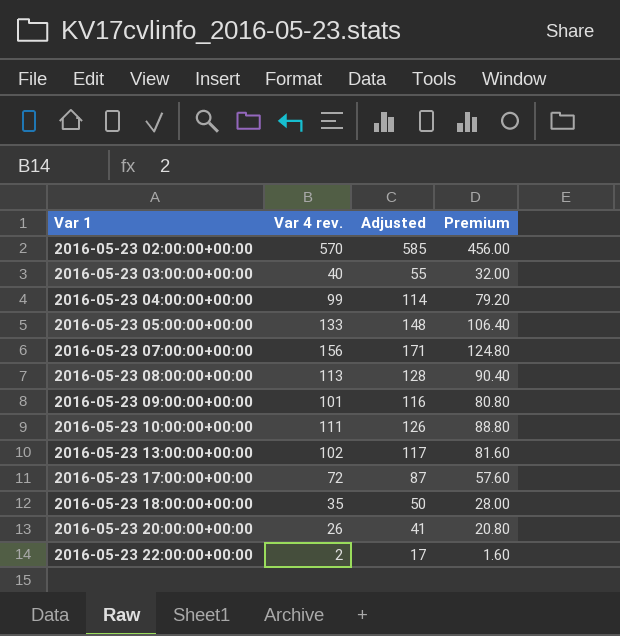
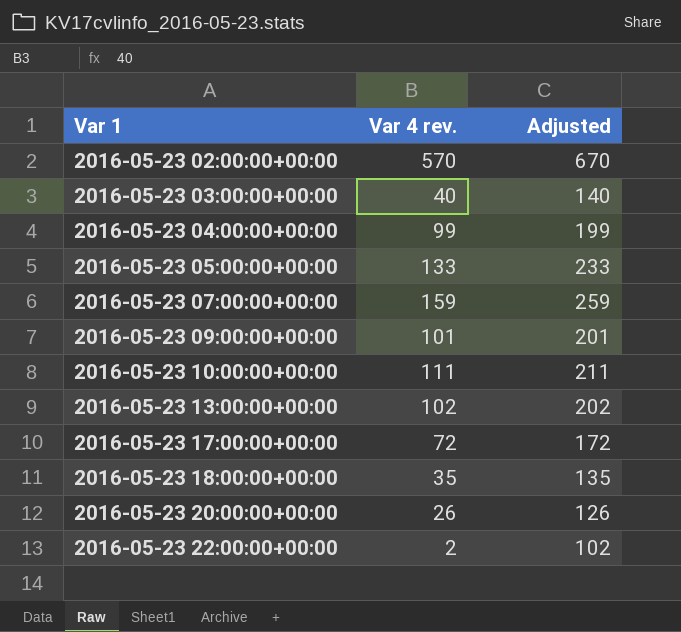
column Premium | formula: [Var 4 rev.] * 0.8 -> none
column Adjusted | formula: [Var 4 rev.] + 15 -> [Var 4 rev.] + 100
row 2016-05-23 08:00:00+00:00: 113 | 128 | 90.40 -> none
2016-05-23 07:00:00+00:00 | Var 4 rev.: 156 -> 159

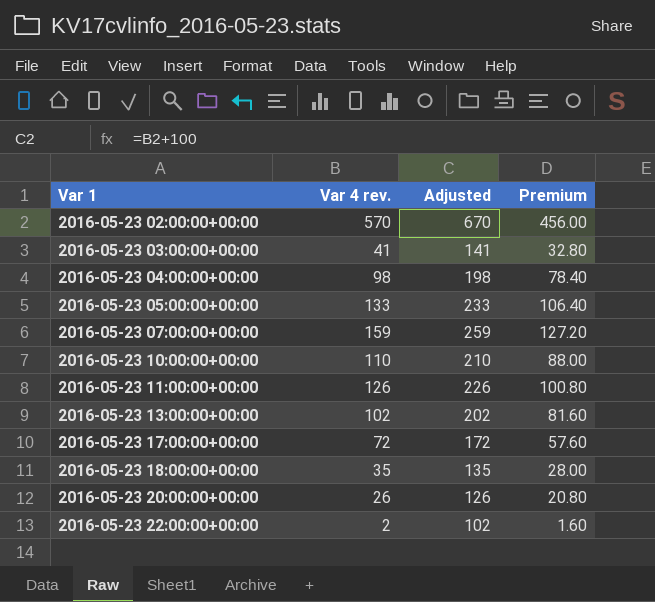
column Premium | formula: none -> [Var 4 rev.] * 0.8
row 2016-05-23 09:00:00+00:00: 101 | 201 -> none
2016-05-23 03:00:00+00:00 | Var 4 rev.: 40 -> 41
2016-05-23 03:00:00+00:00 | Adjusted: 140 -> 141
2016-05-23 04:00:00+00:00 | Var 4 rev.: 99 -> 98
2016-05-23 04:00:00+00:00 | Adjusted: 199 -> 198
2016-05-23 10:00:00+00:00 | Var 4 rev.: 111 -> 110
2016-05-23 10:00:00+00:00 | Adjusted: 211 -> 210
row 2016-05-23 11:00:00+00:00: none -> 126 | 226 | 100.80

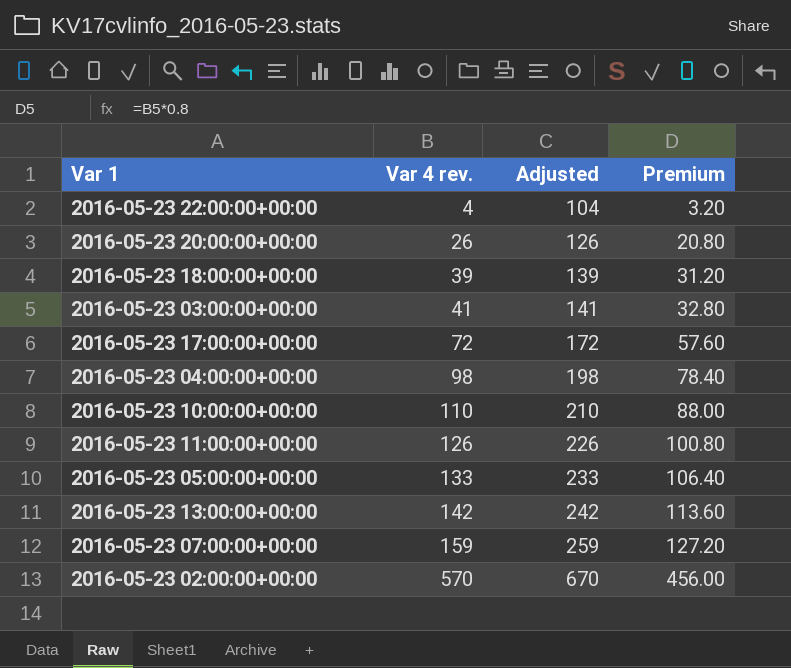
row order: Var 1 ascending -> Var 4 rev. ascending
2016-05-23 22:00:00+00:00 | Var 4 rev.: 2 -> 4
2016-05-23 22:00:00+00:00 | Adjusted: 102 -> 104
2016-05-23 22:00:00+00:00 | Premium: 1.60 -> 3.20
2016-05-23 18:00:00+00:00 | Var 4 rev.: 35 -> 39
2016-05-23 18:00:00+00:00 | Adjusted: 135 -> 139
2016-05-23 18:00:00+00:00 | Premium: 28.00 -> 31.20
2016-05-23 13:00:00+00:00 | Var 4 rev.: 102 -> 142
2016-05-23 13:00:00+00:00 | Adjusted: 202 -> 242
2016-05-23 13:00:00+00:00 | Premium: 81.60 -> 113.60

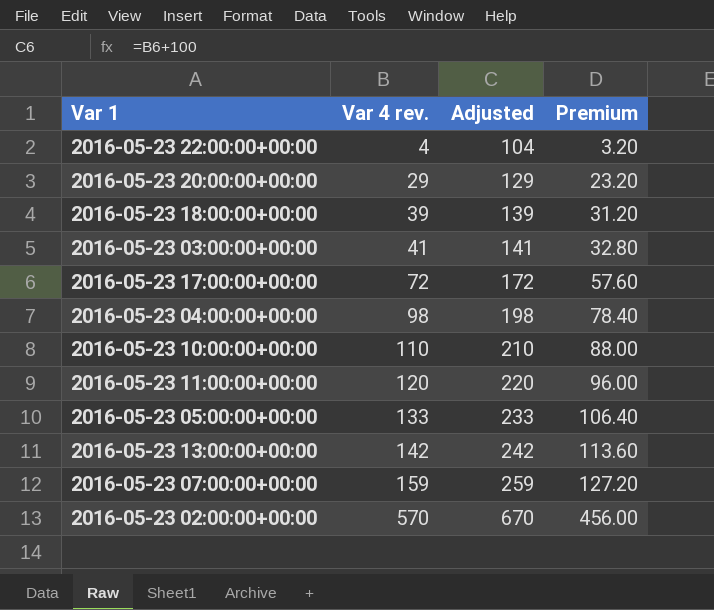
2016-05-23 20:00:00+00:00 | Var 4 rev.: 26 -> 29
2016-05-23 20:00:00+00:00 | Adjusted: 126 -> 129
2016-05-23 20:00:00+00:00 | Premium: 20.80 -> 23.20
2016-05-23 11:00:00+00:00 | Var 4 rev.: 126 -> 120
2016-05-23 11:00:00+00:00 | Adjusted: 226 -> 220
2016-05-23 11:00:00+00:00 | Premium: 100.80 -> 96.00

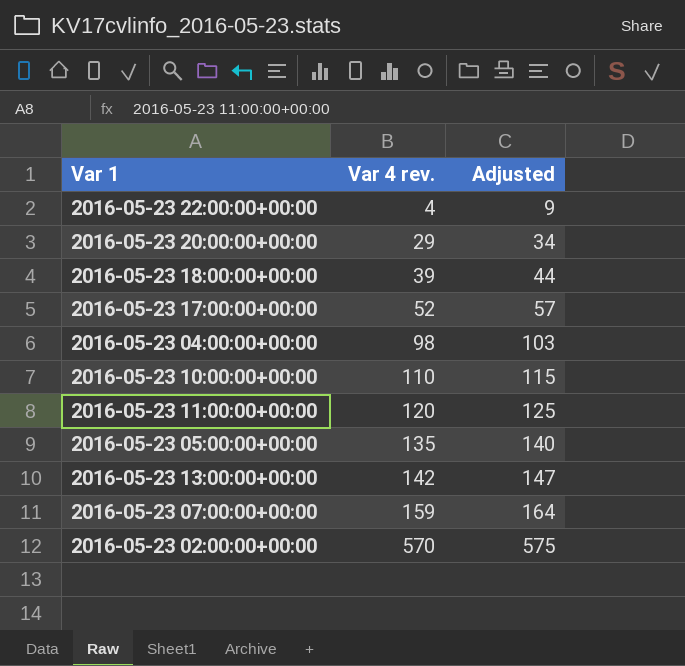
column Premium | formula: [Var 4 rev.] * 0.8 -> none
column Adjusted | formula: [Var 4 rev.] + 100 -> [Var 4 rev.] + 5
row 2016-05-23 03:00:00+00:00: 41 | 141 | 32.80 -> none
2016-05-23 17:00:00+00:00 | Var 4 rev.: 72 -> 52
2016-05-23 05:00:00+00:00 | Var 4 rev.: 133 -> 135

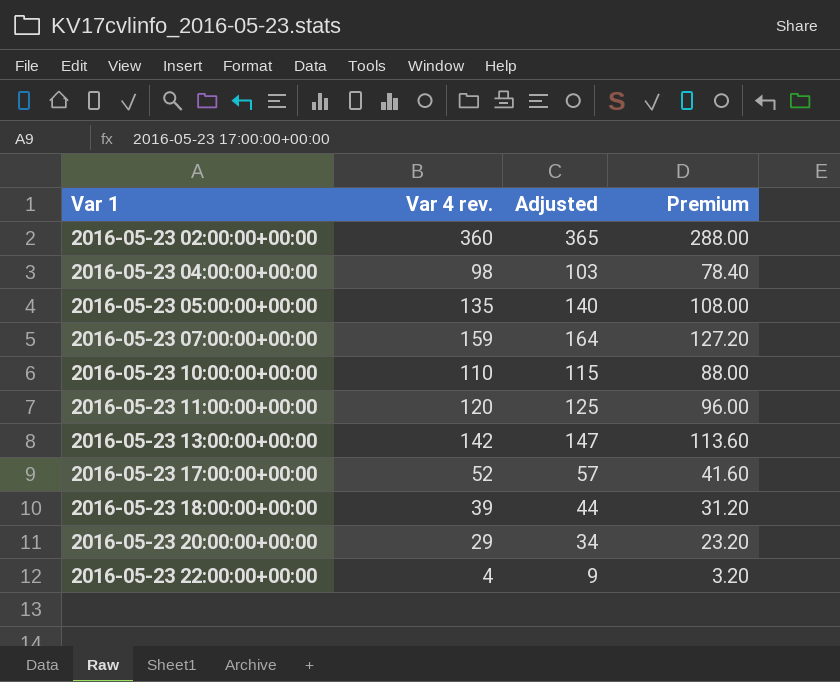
row order: Var 4 rev. ascending -> Var 1 ascending
column Premium | formula: none -> [Var 4 rev.] * 0.8
2016-05-23 02:00:00+00:00 | Var 4 rev.: 570 -> 360
2016-05-23 02:00:00+00:00 | Adjusted: 575 -> 365

